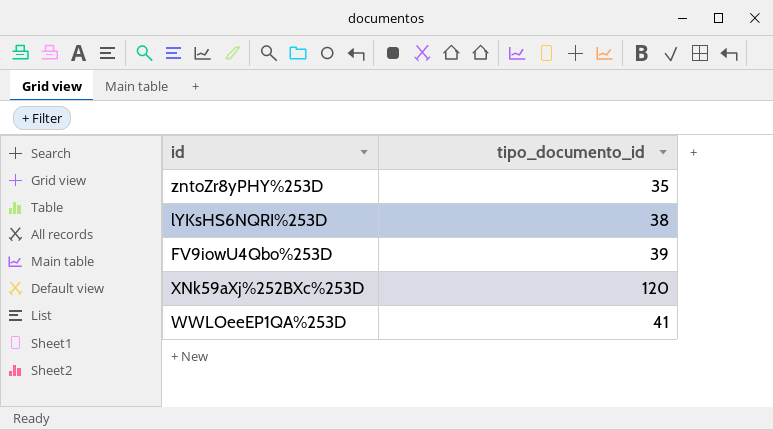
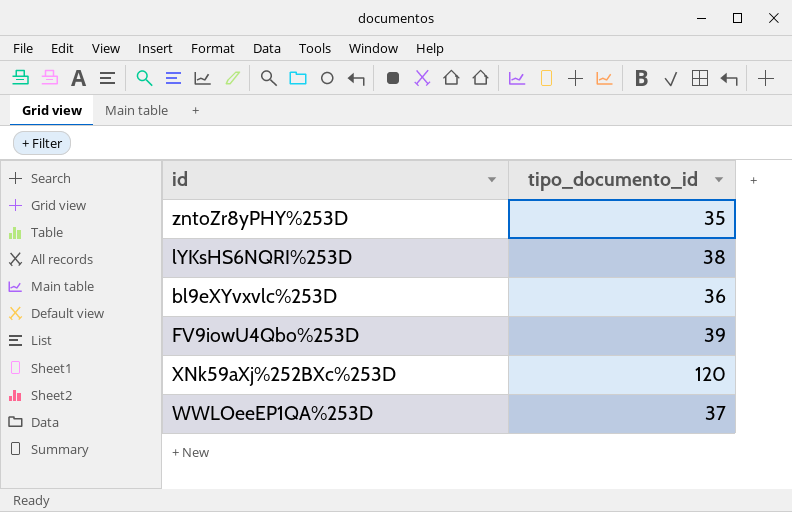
row bl9eXYvxvlc%253D: none -> 36
WWLOeeEP1QA%253D | tipo_documento_id: 41 -> 37

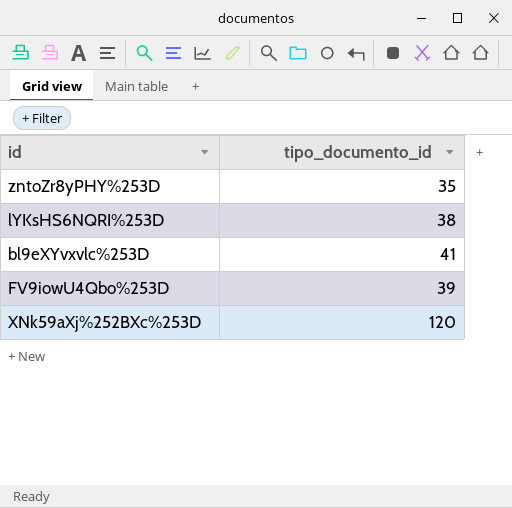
row WWLOeeEP1QA%253D: 37 -> none
bl9eXYvxvlc%253D | tipo_documento_id: 36 -> 41

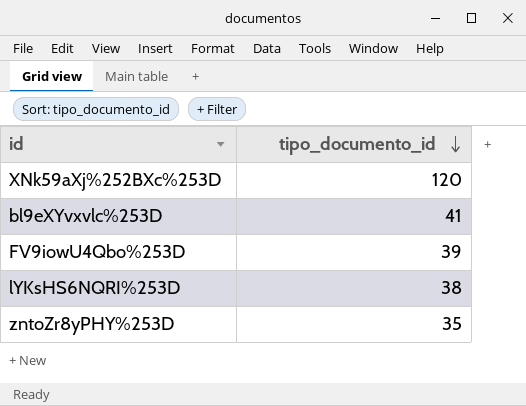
row order: none -> tipo_documento_id descending

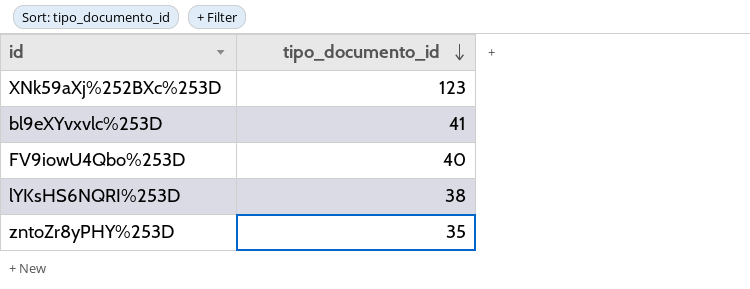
XNk59aXj%252BXc%253D | tipo_documento_id: 120 -> 123
FV9iowU4Qbo%253D | tipo_documento_id: 39 -> 40

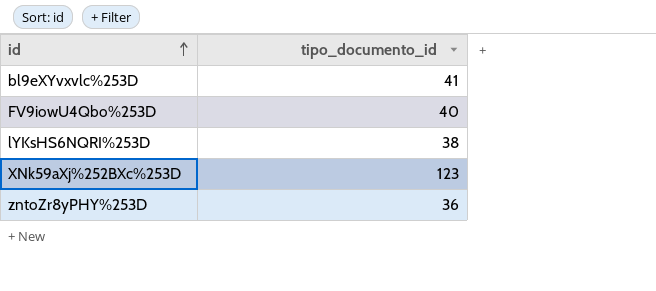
row order: tipo_documento_id descending -> id ascending
zntoZr8yPHY%253D | tipo_documento_id: 35 -> 36

